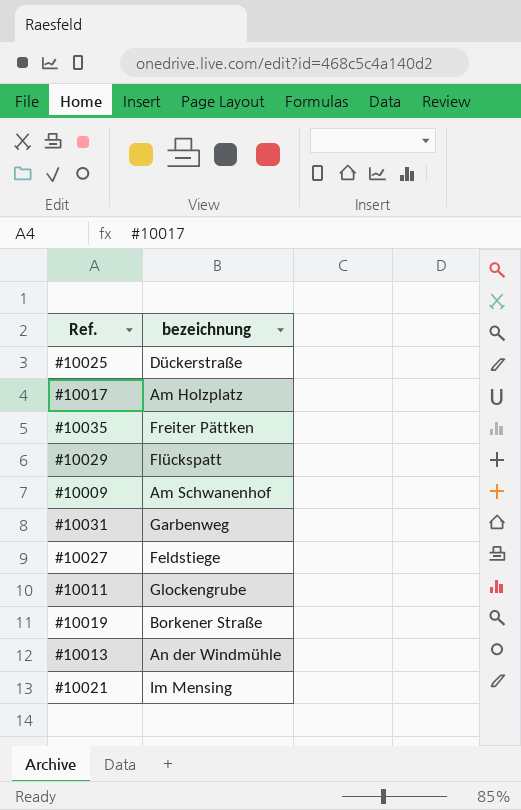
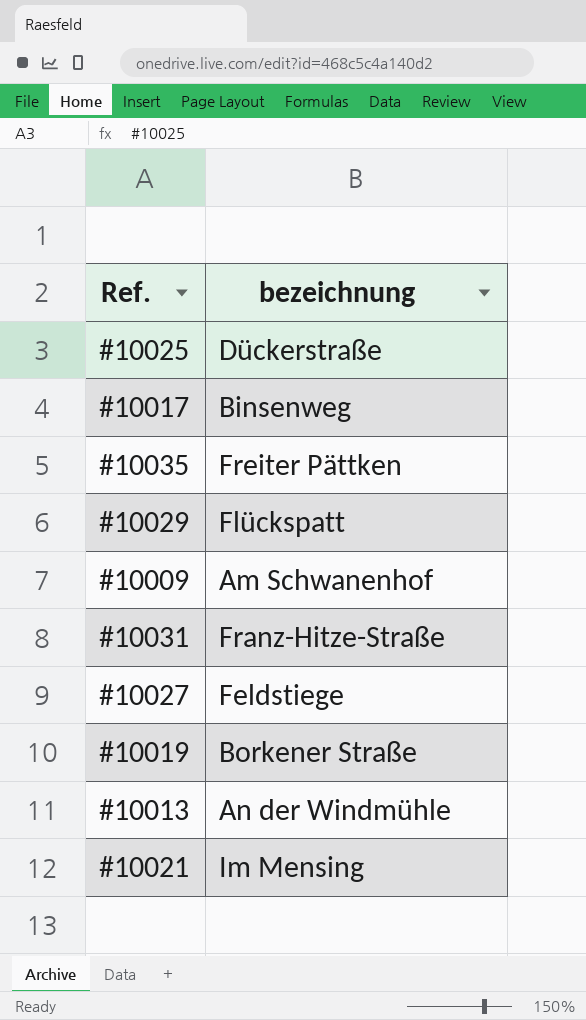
row #10011: Glockengrube -> none
#10017 | bezeichnung: Am Holzplatz -> Binsenweg
#10031 | bezeichnung: Garbenweg -> Franz-Hitze-Straße

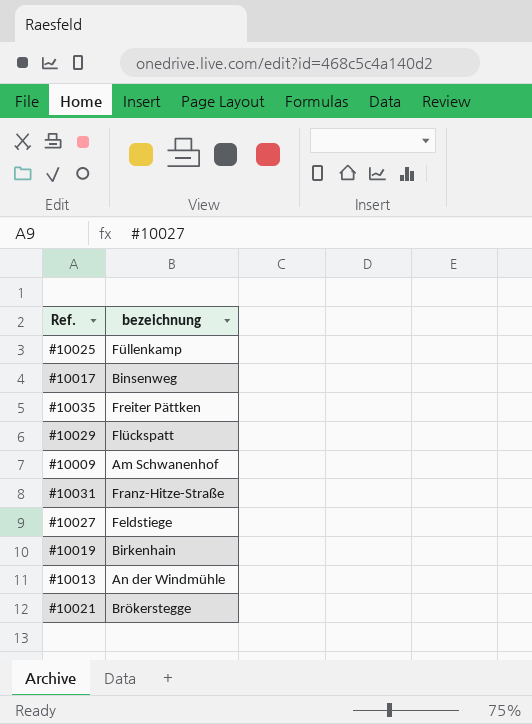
#10025 | bezeichnung: Dückerstraße -> Füllenkamp
#10019 | bezeichnung: Borkener Straße -> Birkenhain
#10021 | bezeichnung: Im Mensing -> Brökerstegge

